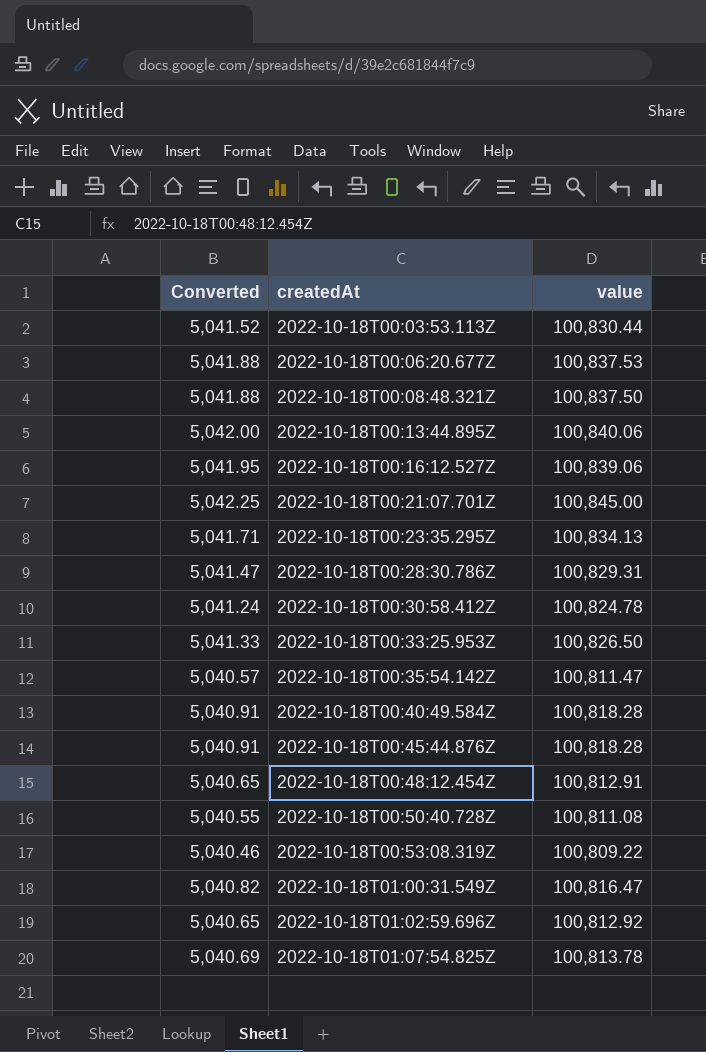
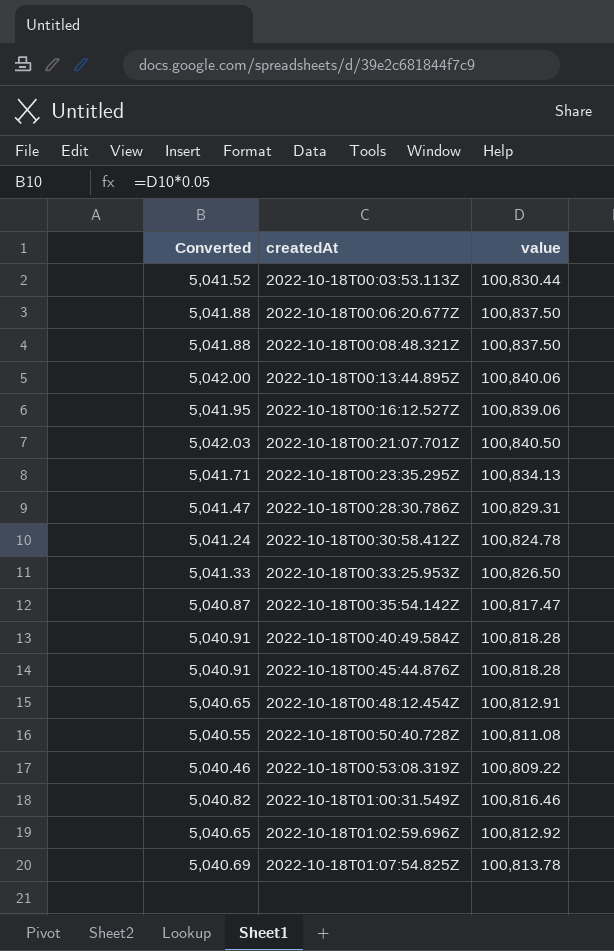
2022-10-18T00:06:20.677Z | value: 100,837.53 -> 100,837.50
2022-10-18T00:21:07.701Z | Converted: 5,042.25 -> 5,042.03
2022-10-18T00:21:07.701Z | value: 100,845.00 -> 100,840.50
2022-10-18T00:35:54.142Z | Converted: 5,040.57 -> 5,040.87
2022-10-18T00:35:54.142Z | value: 100,811.47 -> 100,817.47
2022-10-18T01:00:31.549Z | value: 100,816.47 -> 100,816.46

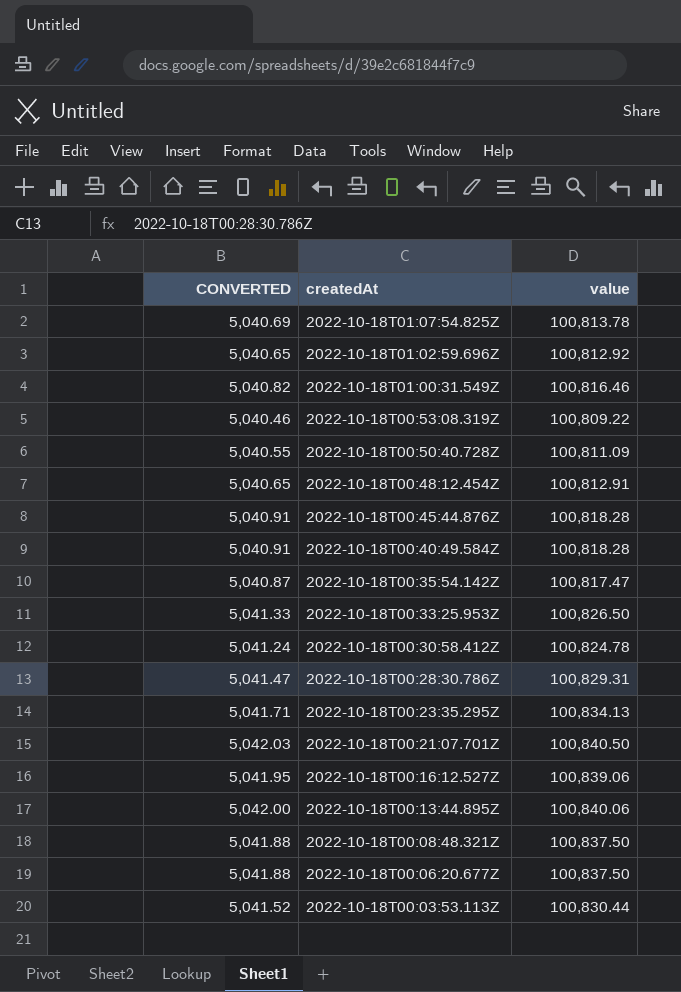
row order: createdAt ascending -> createdAt descending
column name: Converted -> CONVERTED
2022-10-18T00:50:40.728Z | value: 100,811.08 -> 100,811.09

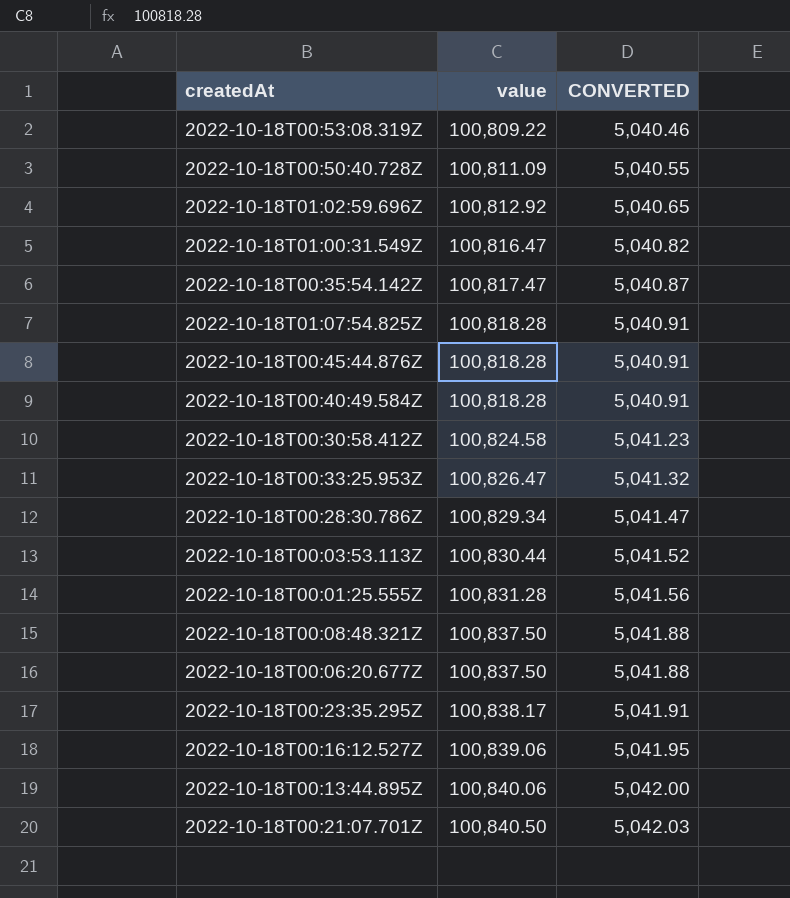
row order: createdAt descending -> value ascending
column CONVERTED | position: 1 -> 3
row 2022-10-18T00:48:12.454Z: 5,040.65 | 100,812.91 -> none
2022-10-18T01:00:31.549Z | value: 100,816.46 -> 100,816.47
2022-10-18T01:07:54.825Z | value: 100,813.78 -> 100,818.28
2022-10-18T01:07:54.825Z | CONVERTED: 5,040.69 -> 5,040.91
2022-10-18T00:30:58.412Z | value: 100,824.78 -> 100,824.58
2022-10-18T00:30:58.412Z | CONVERTED: 5,041.24 -> 5,041.23
2022-10-18T00:33:25.953Z | value: 100,826.50 -> 100,826.47
2022-10-18T00:33:25.953Z | CONVERTED: 5,041.33 -> 5,041.32
2022-10-18T00:28:30.786Z | value: 100,829.31 -> 100,829.34
row 2022-10-18T00:01:25.555Z: none -> 100,831.28 | 5,041.56
2022-10-18T00:23:35.295Z | value: 100,834.13 -> 100,838.17
2022-10-18T00:23:35.295Z | CONVERTED: 5,041.71 -> 5,041.91

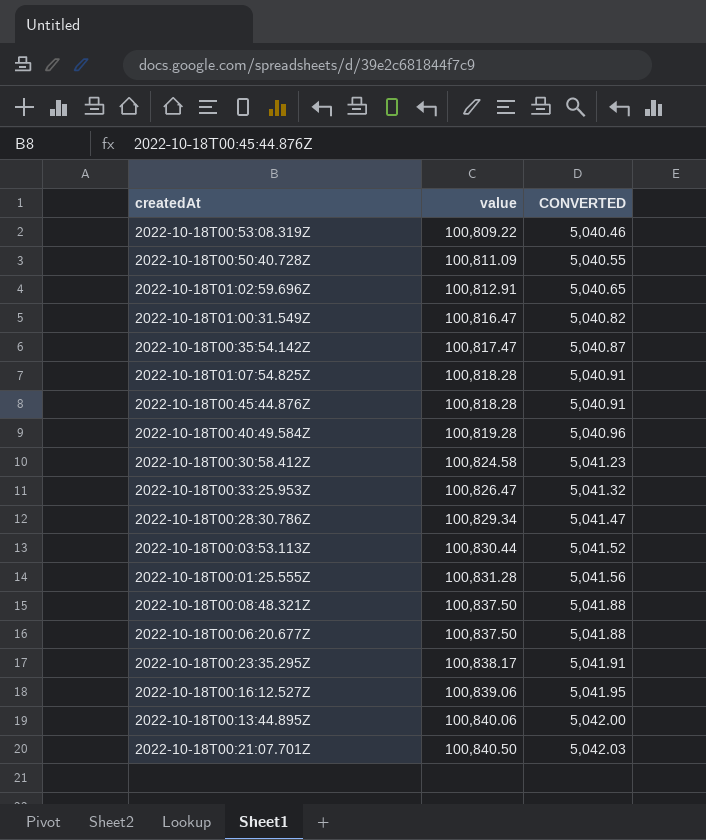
2022-10-18T01:02:59.696Z | value: 100,812.92 -> 100,812.91
2022-10-18T00:40:49.584Z | value: 100,818.28 -> 100,819.28
2022-10-18T00:40:49.584Z | CONVERTED: 5,040.91 -> 5,040.96

